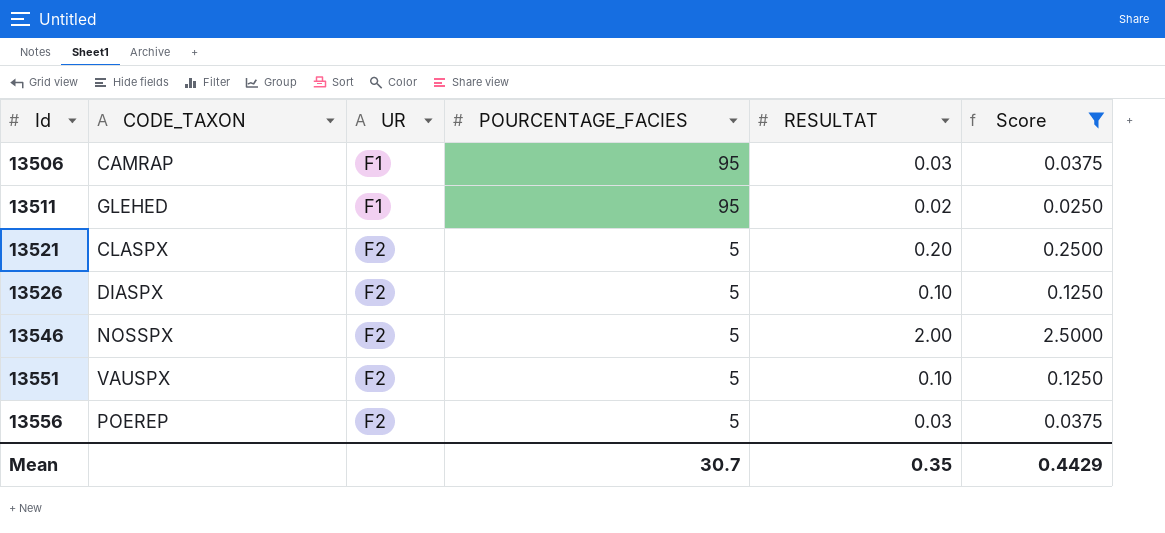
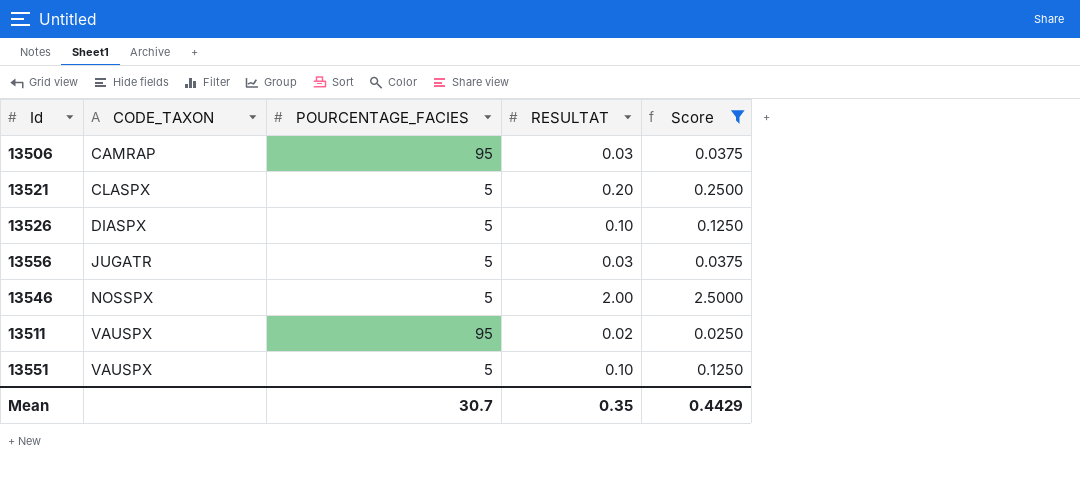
row order: Id ascending -> CODE_TAXON ascending
column UR | position: 3 -> none
13556 | CODE_TAXON: POEREP -> JUGATR
13511 | CODE_TAXON: GLEHED -> VAUSPX

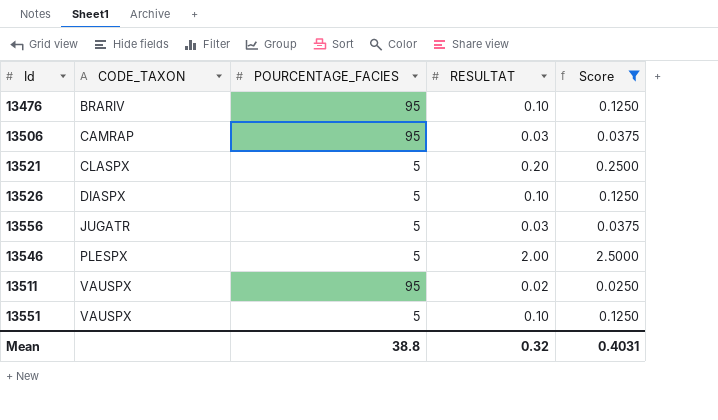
row 13476: none -> BRARIV | 95 | 0.10 | 0.1250
13546 | CODE_TAXON: NOSSPX -> PLESPX
Mean | POURCENTAGE_FACIES: 30.7 -> 38.8
Mean | RESULTAT: 0.35 -> 0.32
Mean | Score: 0.4429 -> 0.4031

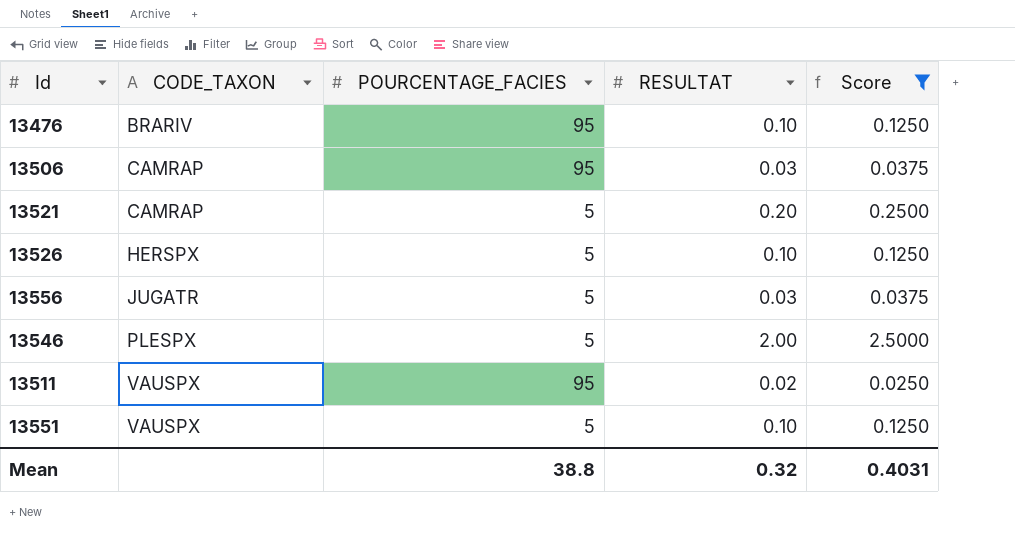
13521 | CODE_TAXON: CLASPX -> CAMRAP
13526 | CODE_TAXON: DIASPX -> HERSPX

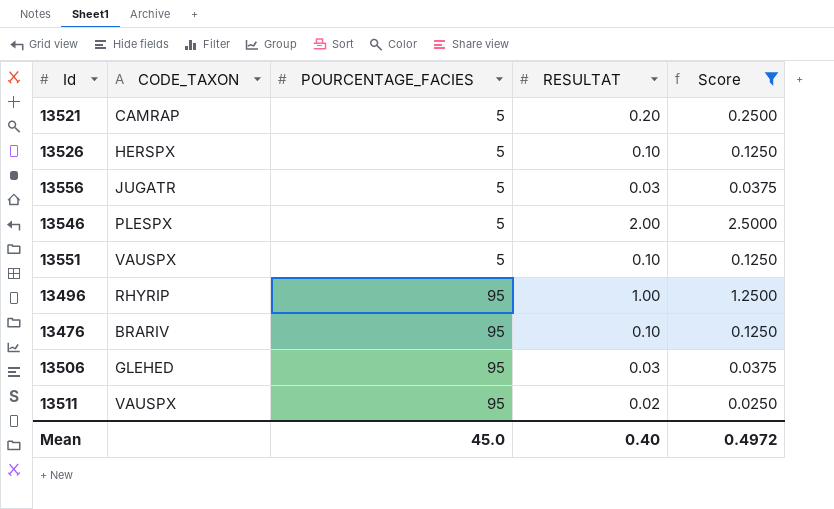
row order: CODE_TAXON ascending -> POURCENTAGE_FACIES ascending
row 13496: none -> RHYRIP | 95 | 1.00 | 1.2500
13506 | CODE_TAXON: CAMRAP -> GLEHED
Mean | POURCENTAGE_FACIES: 38.8 -> 45.0
Mean | RESULTAT: 0.32 -> 0.40
Mean | Score: 0.4031 -> 0.4972

